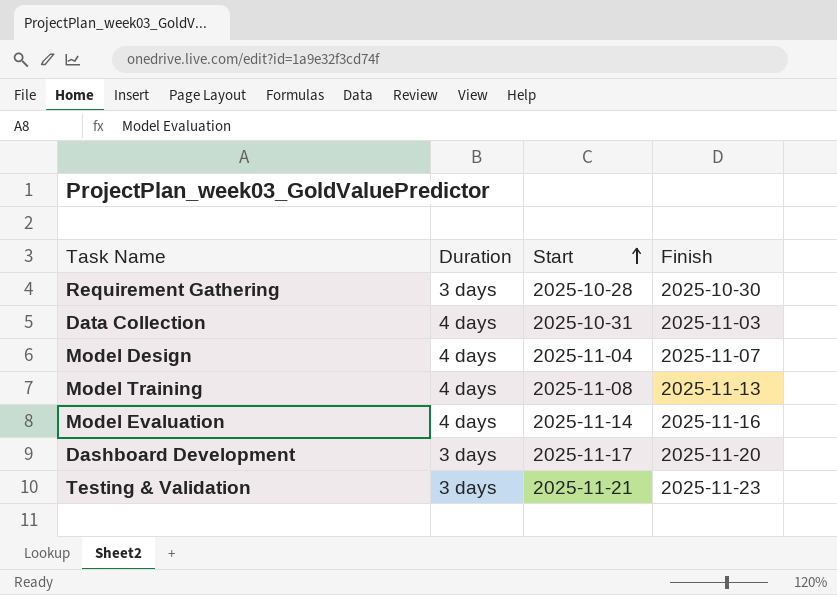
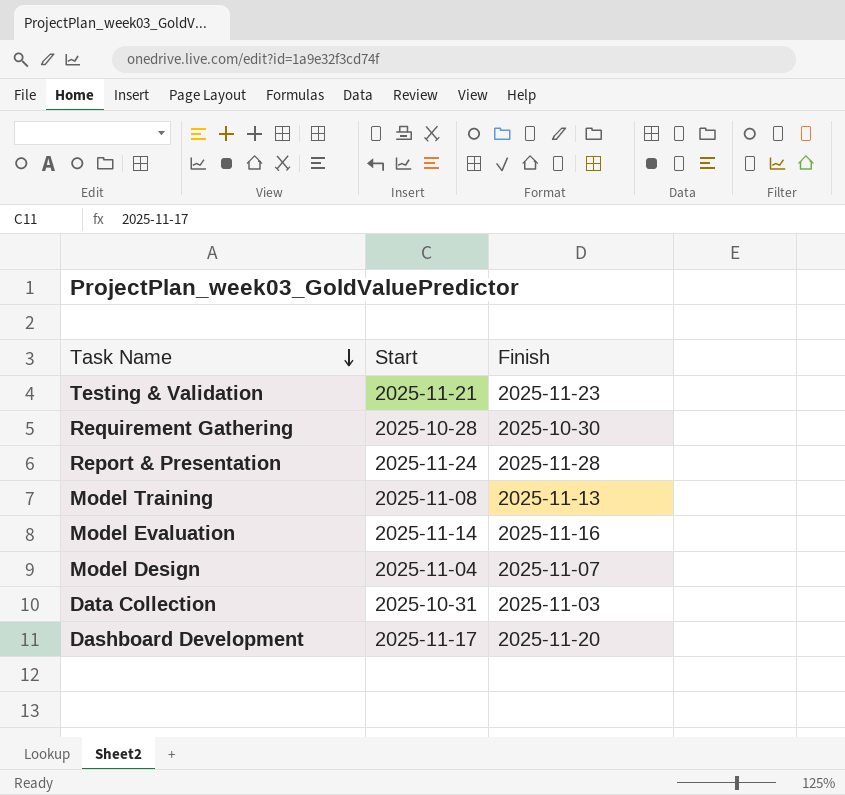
row order: Start ascending -> Task Name descending
column Duration | position: 2 -> none
row Report & Presentation: none -> 2025-11-24 | 2025-11-28

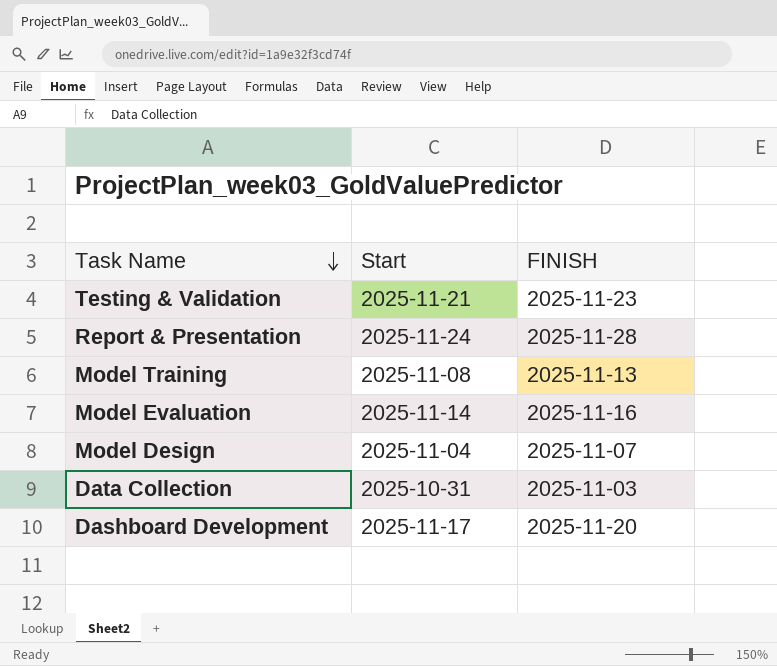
column name: Finish -> FINISH
row Requirement Gathering: 2025-10-28 | 2025-10-30 -> none

